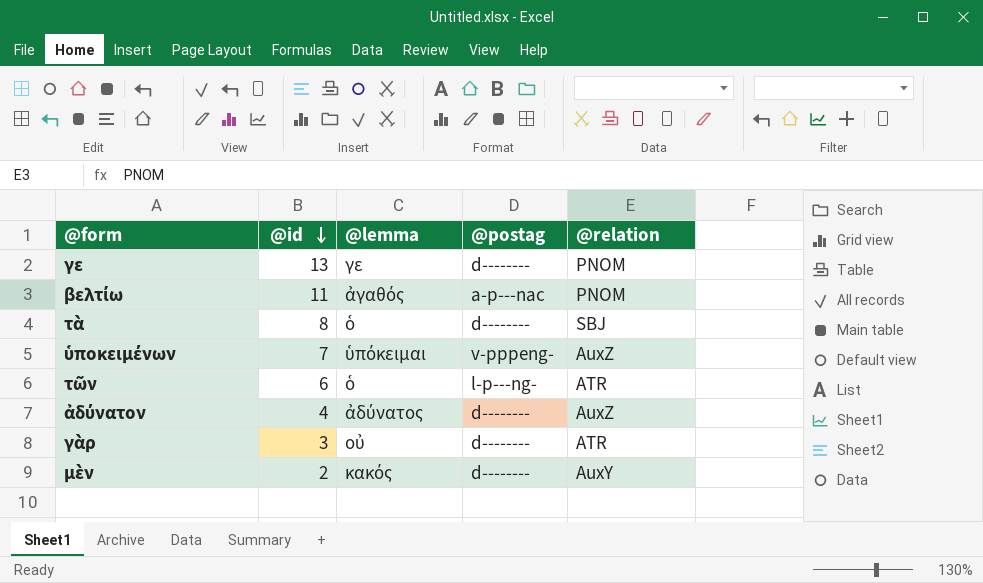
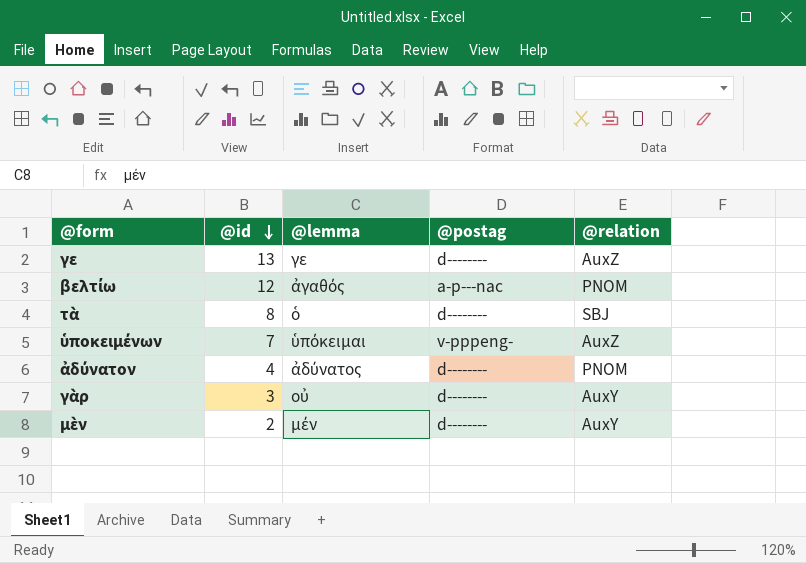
row τῶν: 6 | ὁ | l-p---ng- | ATR -> none
γε | @relation: PNOM -> AuxZ
βελτίω | @id: 11 -> 12
ἀδύνατον | @relation: AuxZ -> PNOM
γὰρ | @relation: ATR -> AuxY
μὲν | @lemma: κακός -> μέν

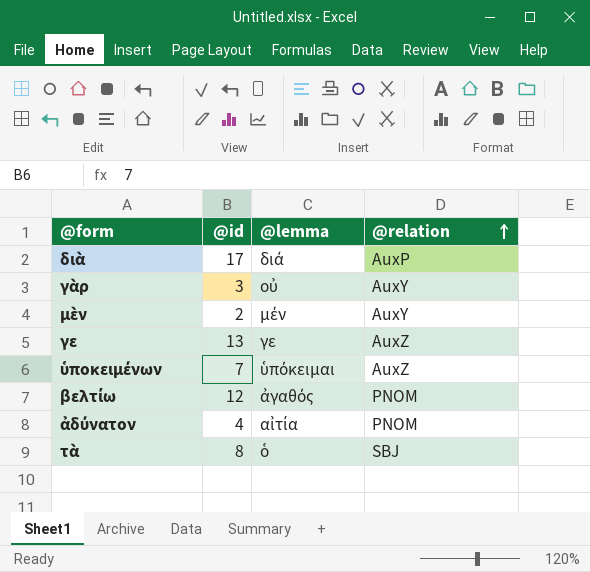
row order: @id descending -> @relation ascending
column @postag | position: 4 -> none
row διὰ: none -> 17 | διά | AuxP
ἀδύνατον | @lemma: ἀδύνατος -> αἰτία

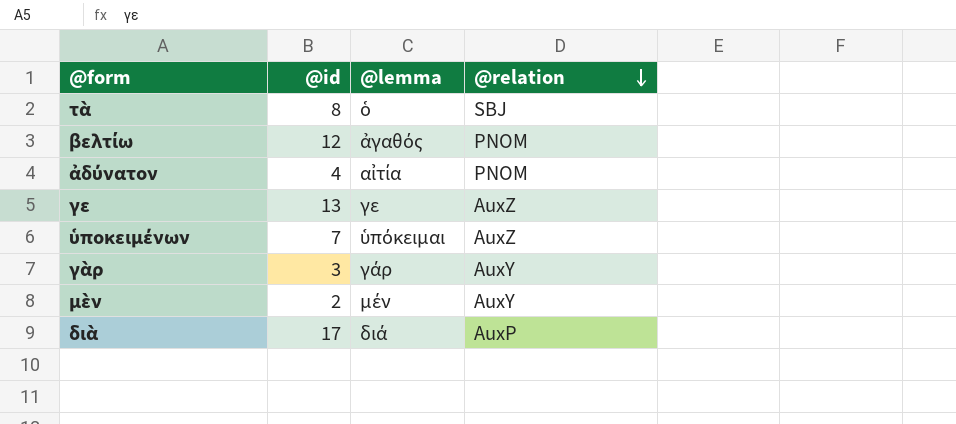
row order: @relation ascending -> @relation descending
γὰρ | @lemma: οὐ -> γάρ

